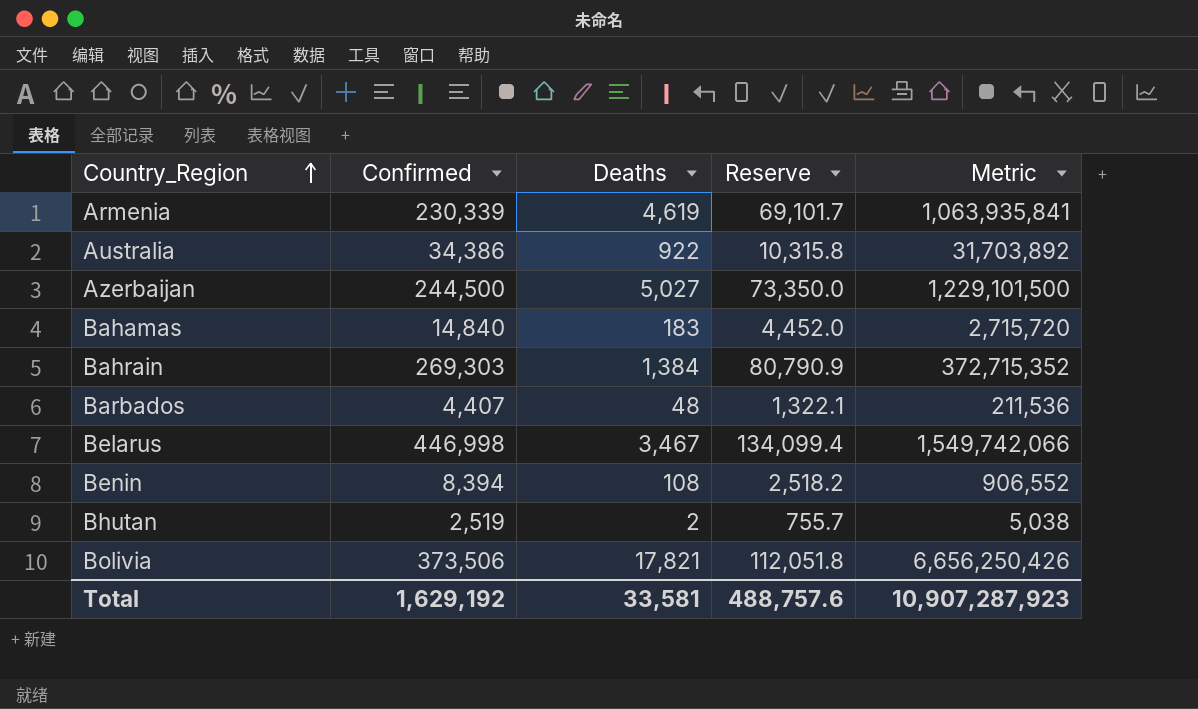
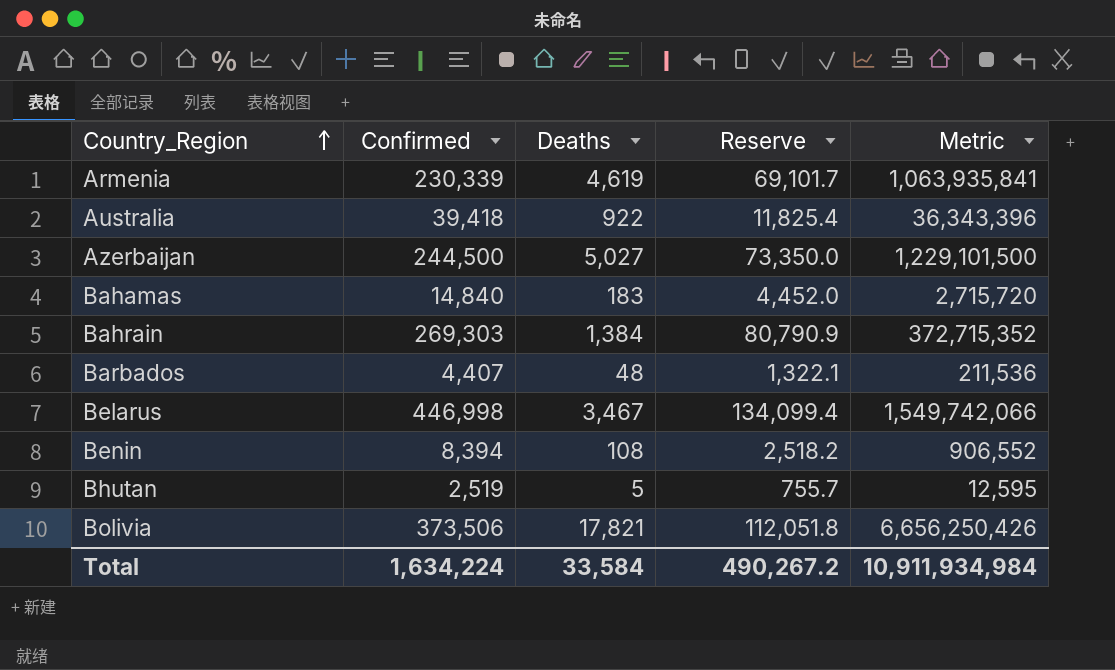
Australia | Confirmed: 34,386 -> 39,418
Australia | Reserve: 10,315.8 -> 11,825.4
Australia | Metric: 31,703,892 -> 36,343,396
Bhutan | Deaths: 2 -> 5
Bhutan | Metric: 5,038 -> 12,595
Total | Confirmed: 1,629,192 -> 1,634,224
Total | Deaths: 33,581 -> 33,584
Total | Reserve: 488,757.6 -> 490,267.2
Total | Metric: 10,907,287,923 -> 10,911,934,984

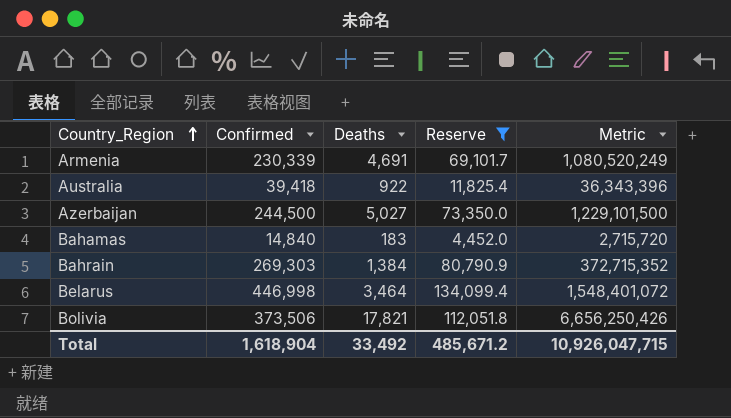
filter: none -> Reserve >= 4,452.0
Armenia | Deaths: 4,619 -> 4,691
Armenia | Metric: 1,063,935,841 -> 1,080,520,249
Belarus | Deaths: 3,467 -> 3,464
Belarus | Metric: 1,549,742,066 -> 1,548,401,072
Total | Confirmed: 1,634,224 -> 1,618,904
Total | Deaths: 33,584 -> 33,492
Total | Reserve: 490,267.2 -> 485,671.2
Total | Metric: 10,911,934,984 -> 10,926,047,715

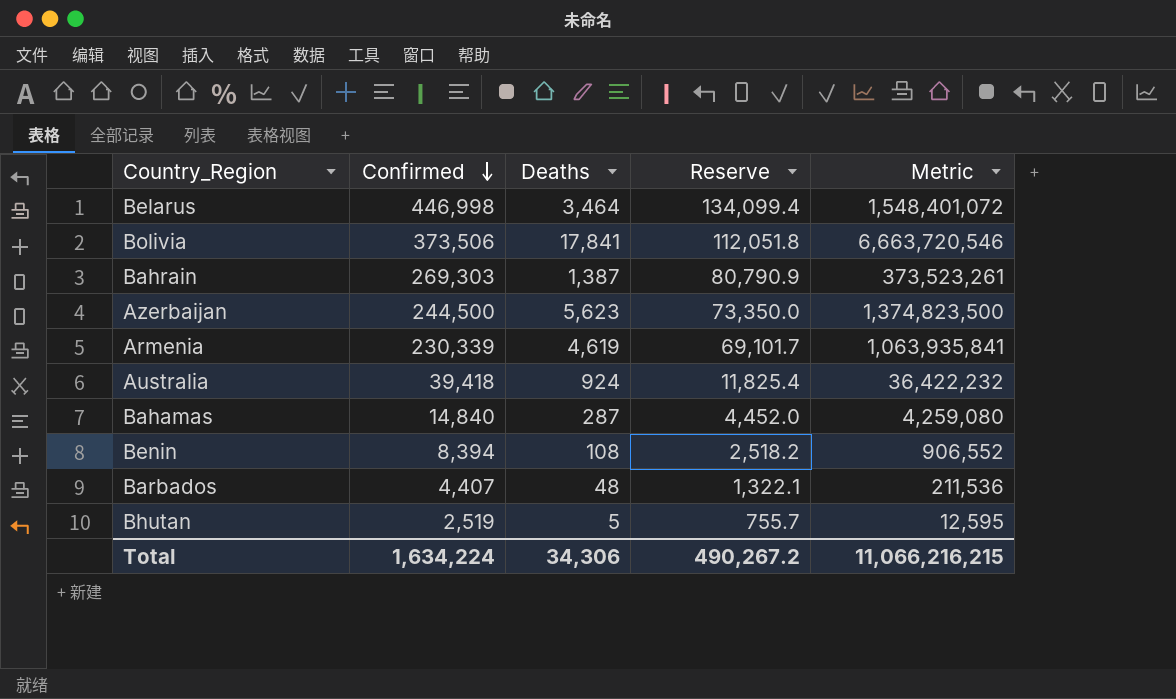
filter: Reserve >= 4,452.0 -> none
row order: Country_Region ascending -> Confirmed descending
Bolivia | Deaths: 17,821 -> 17,841
Bolivia | Metric: 6,656,250,426 -> 6,663,720,546
Bahrain | Deaths: 1,384 -> 1,387
Bahrain | Metric: 372,715,352 -> 373,523,261
Azerbaijan | Deaths: 5,027 -> 5,623
Azerbaijan | Metric: 1,229,101,500 -> 1,374,823,500
Armenia | Deaths: 4,691 -> 4,619
Armenia | Metric: 1,080,520,249 -> 1,063,935,841
Australia | Deaths: 922 -> 924
Australia | Metric: 36,343,396 -> 36,422,232
Bahamas | Deaths: 183 -> 287
Bahamas | Metric: 2,715,720 -> 4,259,080
Total | Confirmed: 1,618,904 -> 1,634,224
Total | Deaths: 33,492 -> 34,306
Total | Reserve: 485,671.2 -> 490,267.2
Total | Metric: 10,926,047,715 -> 11,066,216,215

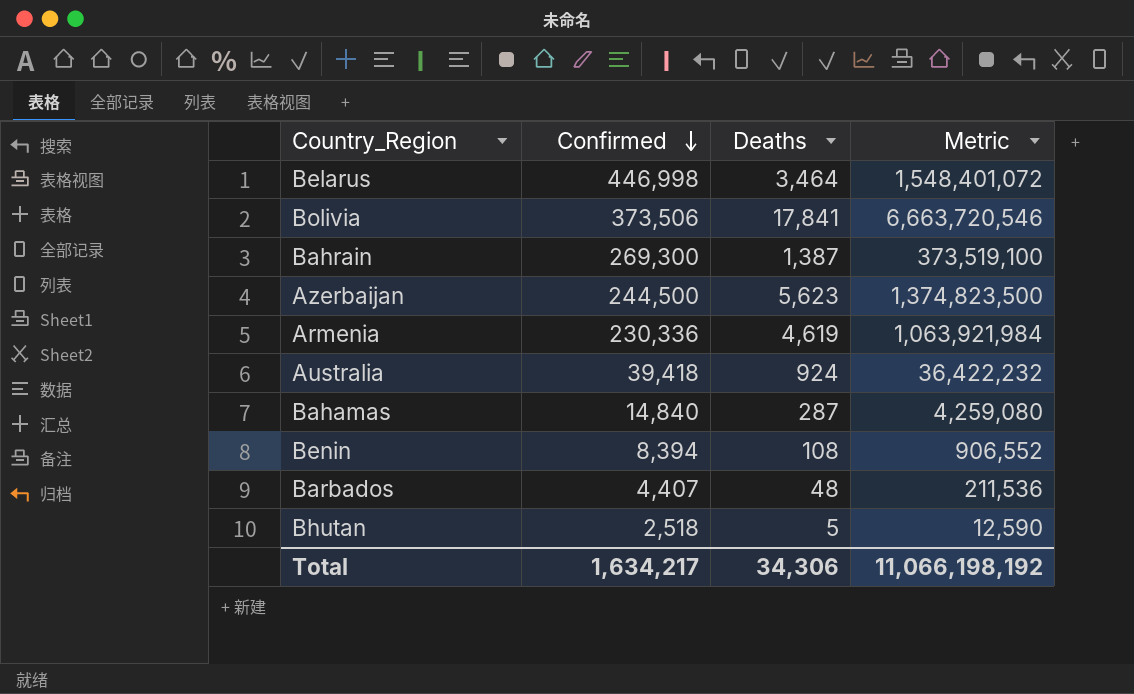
column Reserve | formula: [Confirmed] * 0.3 -> none
Bahrain | Confirmed: 269,303 -> 269,300
Bahrain | Metric: 373,523,261 -> 373,519,100
Armenia | Confirmed: 230,339 -> 230,336
Armenia | Metric: 1,063,935,841 -> 1,063,921,984
Bhutan | Confirmed: 2,519 -> 2,518
Bhutan | Metric: 12,595 -> 12,590
Total | Confirmed: 1,634,224 -> 1,634,217
Total | Metric: 11,066,216,215 -> 11,066,198,192

